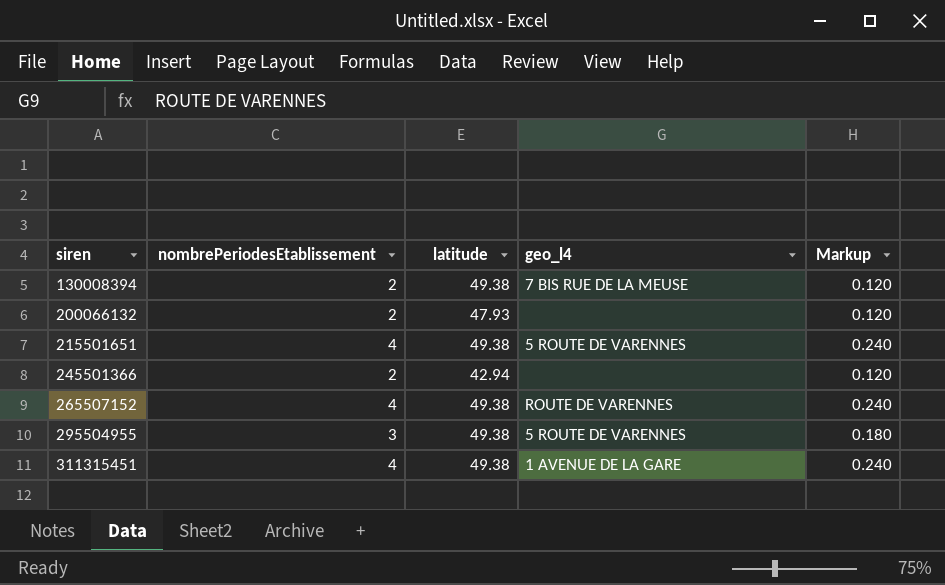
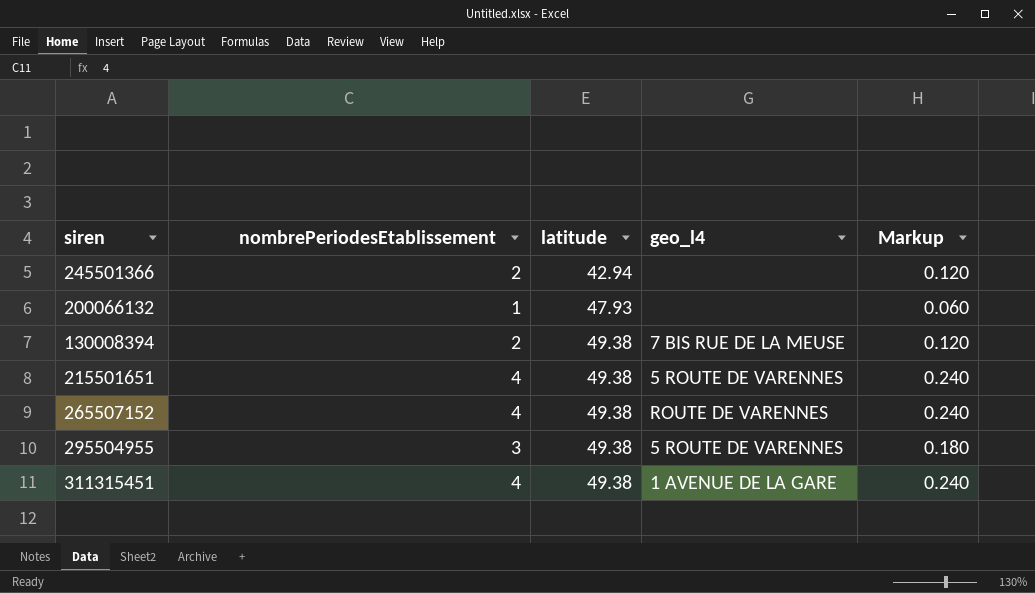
row order: siren ascending -> latitude ascending
200066132 | nombrePeriodesEtablissement: 2 -> 1
200066132 | Markup: 0.120 -> 0.060

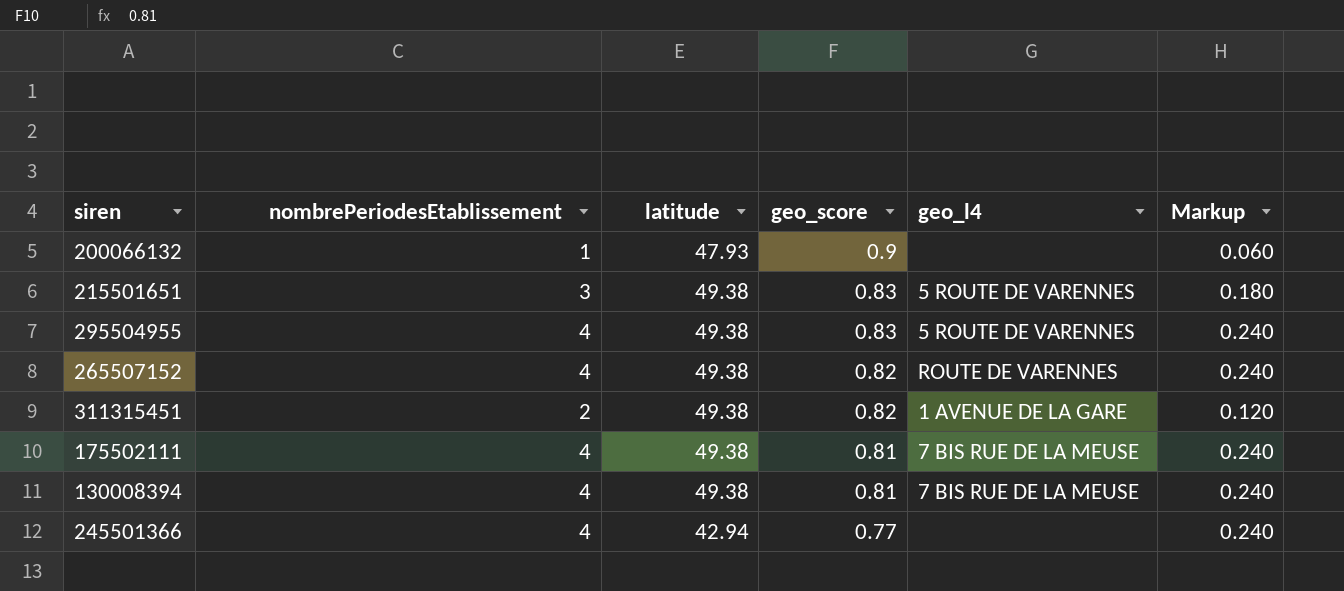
row order: latitude ascending -> geo_score descending
column geo_score | position: none -> 4
215501651 | nombrePeriodesEtablissement: 4 -> 3
215501651 | Markup: 0.240 -> 0.180
295504955 | nombrePeriodesEtablissement: 3 -> 4
295504955 | Markup: 0.180 -> 0.240
311315451 | nombrePeriodesEtablissement: 4 -> 2
311315451 | Markup: 0.240 -> 0.120
row 175502111: none -> 4 | 49.38 | 0.81 | 7 BIS RUE DE LA MEUSE | 0.240
130008394 | nombrePeriodesEtablissement: 2 -> 4
130008394 | Markup: 0.120 -> 0.240
245501366 | nombrePeriodesEtablissement: 2 -> 4
245501366 | Markup: 0.120 -> 0.240

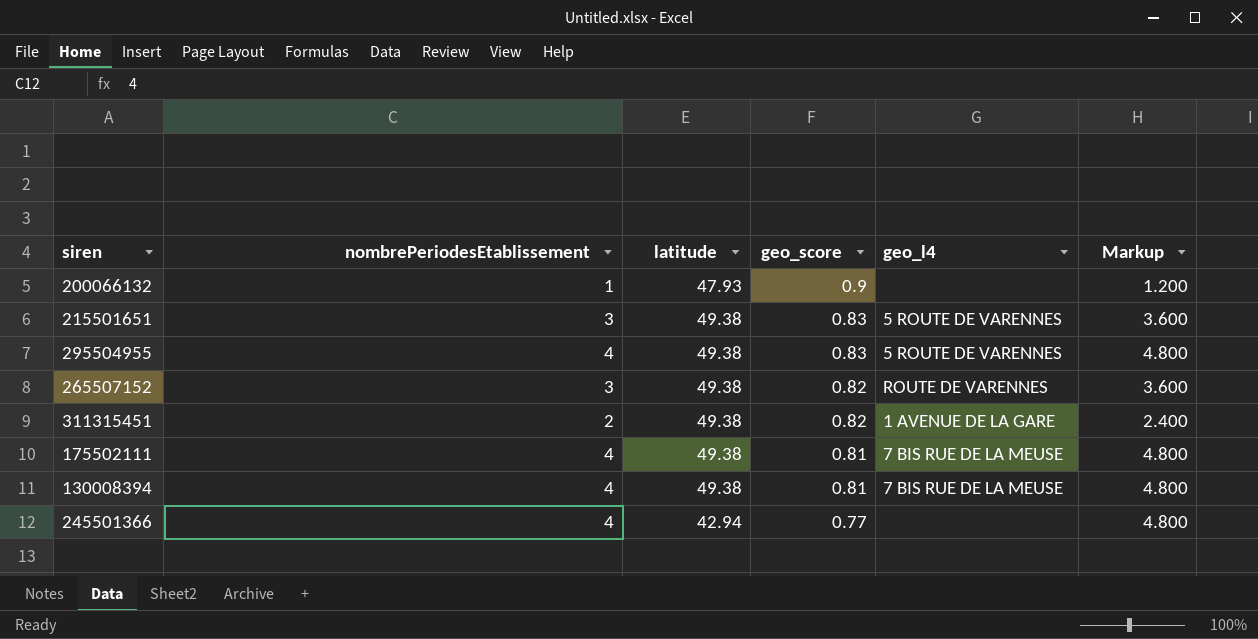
column Markup | formula: [nombrePeriodesEtablissement] * 0.06 -> [nombrePeriodesEtablissement] * 1.2
265507152 | nombrePeriodesEtablissement: 4 -> 3

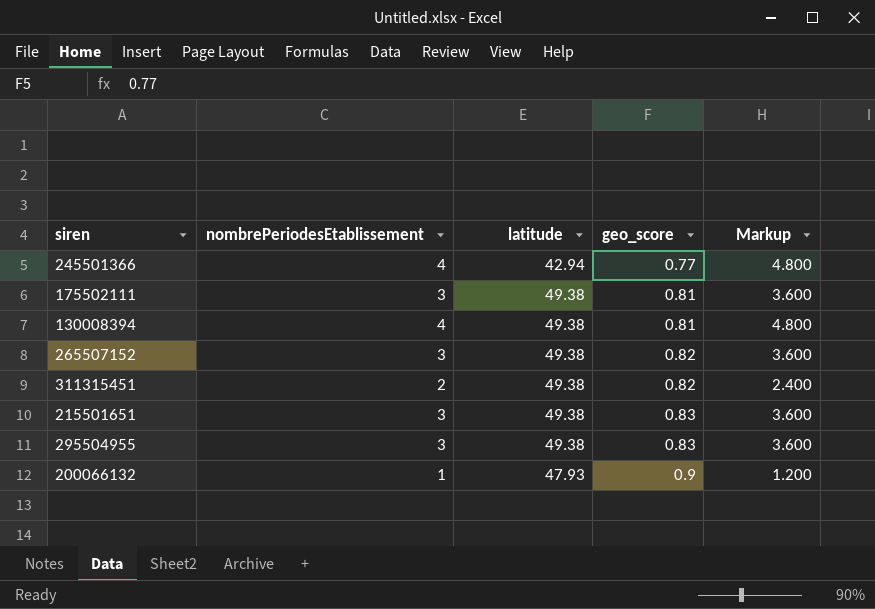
row order: geo_score descending -> geo_score ascending
column geo_l4 | position: 5 -> none
175502111 | nombrePeriodesEtablissement: 4 -> 3
175502111 | Markup: 4.800 -> 3.600
295504955 | nombrePeriodesEtablissement: 4 -> 3
295504955 | Markup: 4.800 -> 3.600

